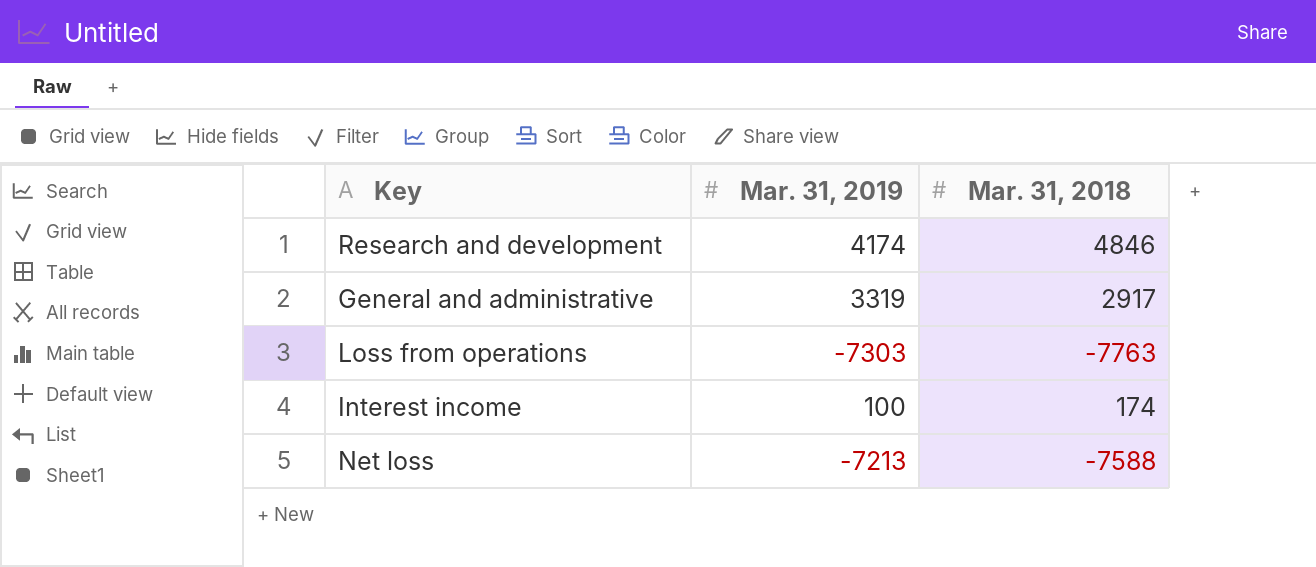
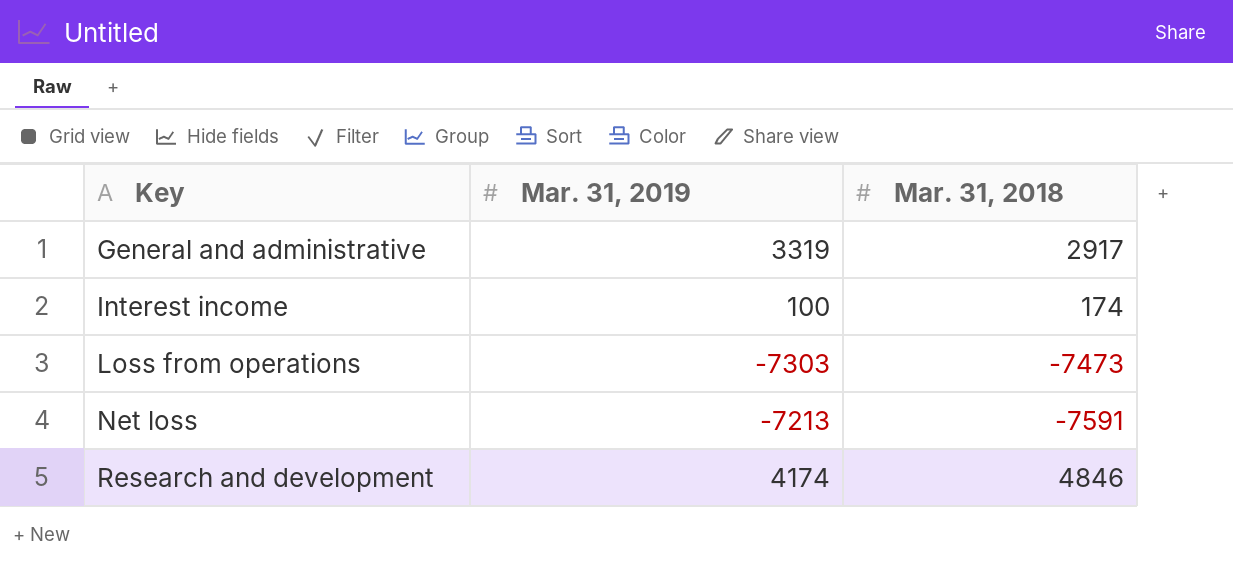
row order: none -> Key ascending
Loss from operations | Mar. 31, 2018: -7763 -> -7473
Net loss | Mar. 31, 2018: -7588 -> -7591

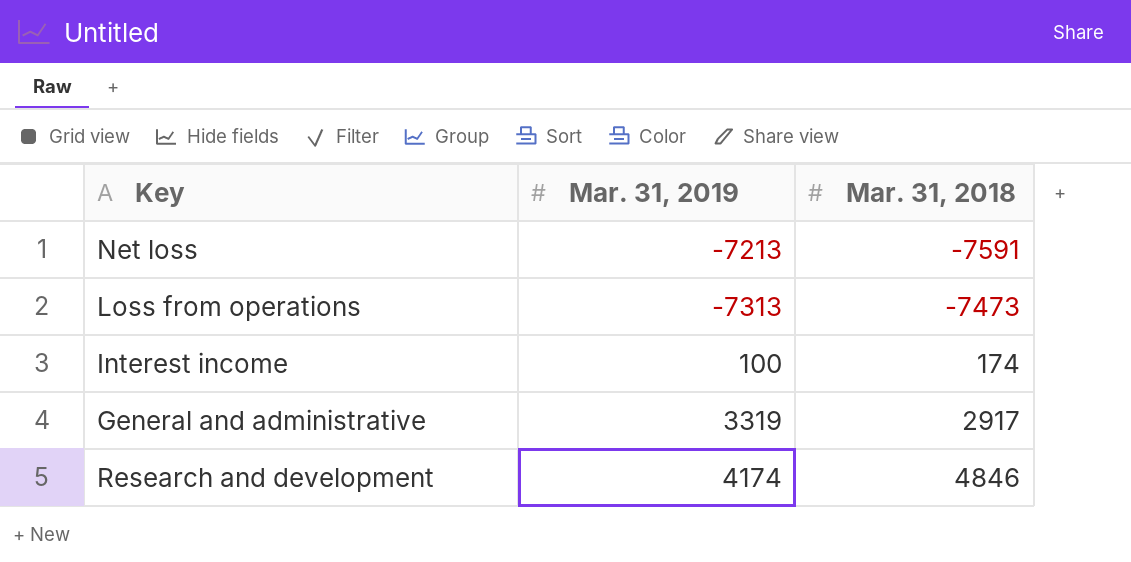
row order: Key ascending -> Mar. 31, 2018 ascending
Loss from operations | Mar. 31, 2019: -7303 -> -7313

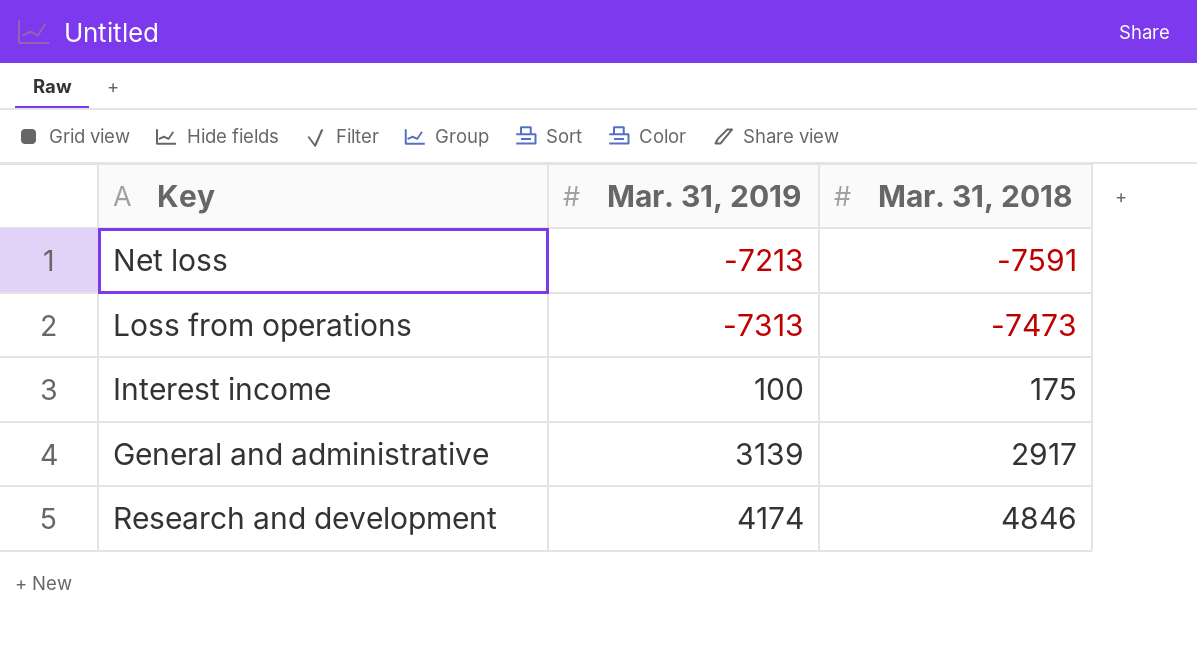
Interest income | Mar. 31, 2018: 174 -> 175
General and administrative | Mar. 31, 2019: 3319 -> 3139

